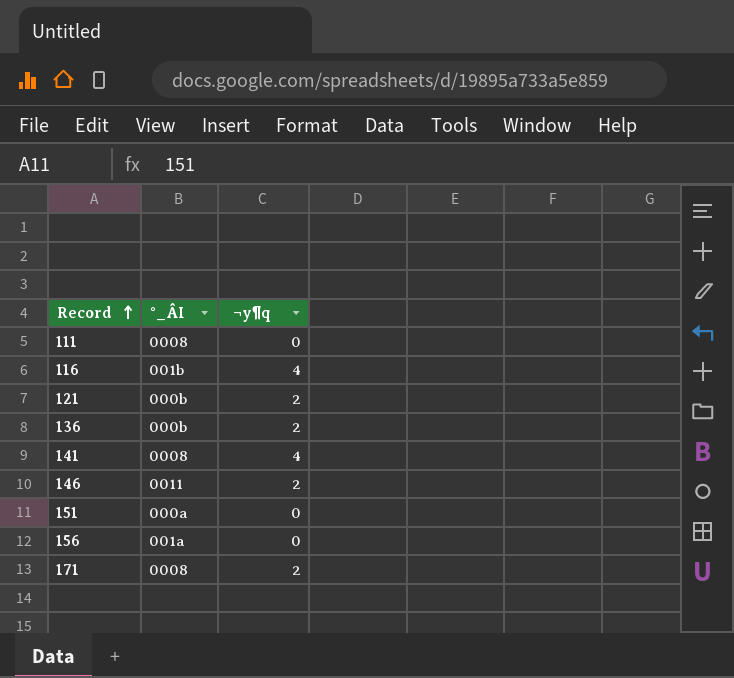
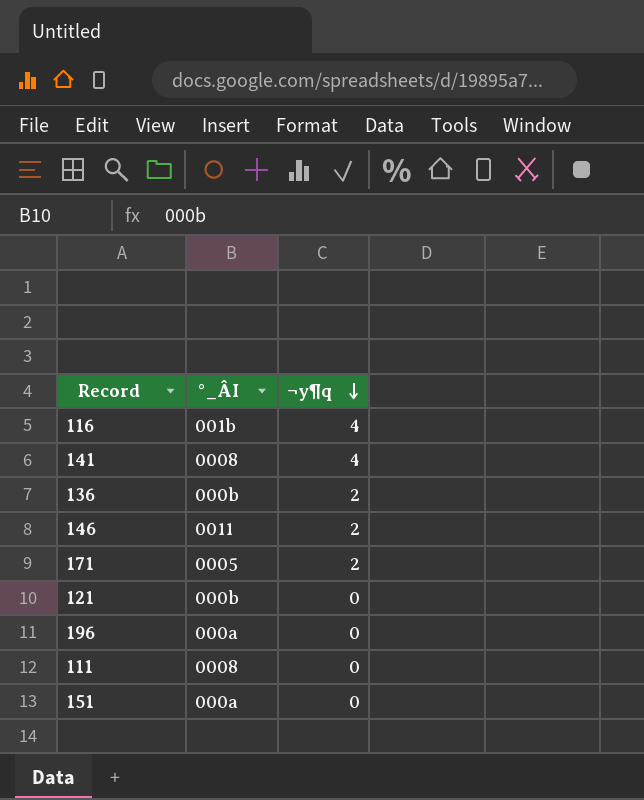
row order: Record ascending -> ¬y¶q descending
row 156: 001a | 0 -> none
171 | °_ÂI: 0008 -> 0005
121 | ¬y¶q: 2 -> 0
row 196: none -> 000a | 0

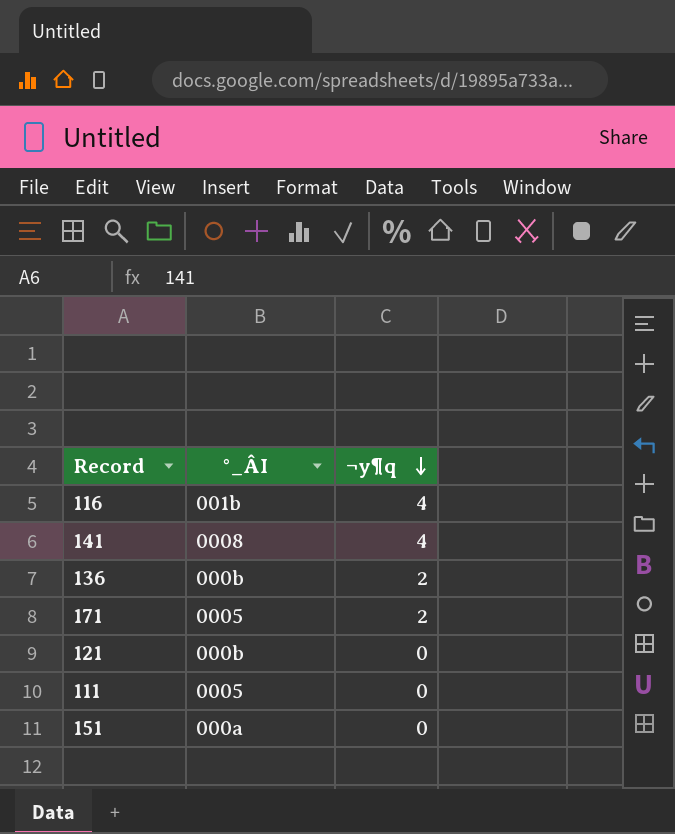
row 146: 0011 | 2 -> none
row 196: 000a | 0 -> none
111 | °_ÂI: 0008 -> 0005

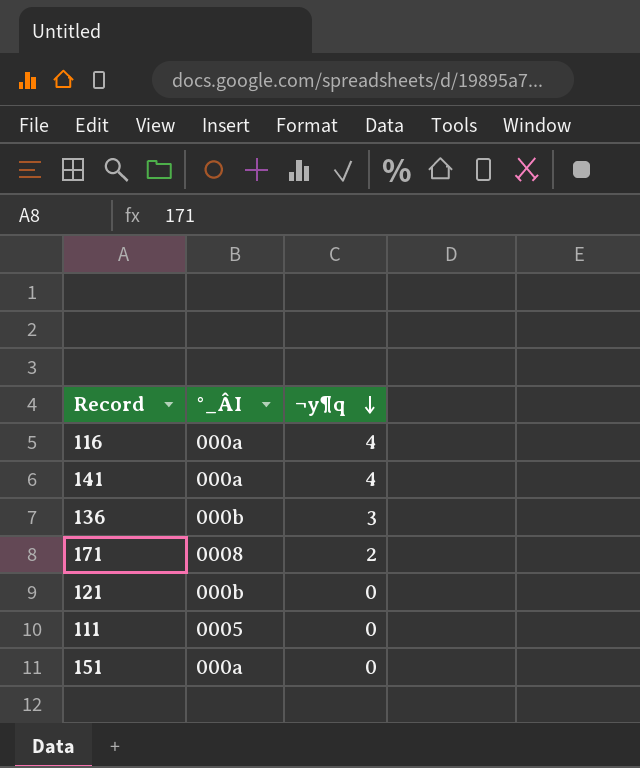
116 | °_ÂI: 001b -> 000a
141 | °_ÂI: 0008 -> 000a
136 | ¬y¶q: 2 -> 3
171 | °_ÂI: 0005 -> 0008

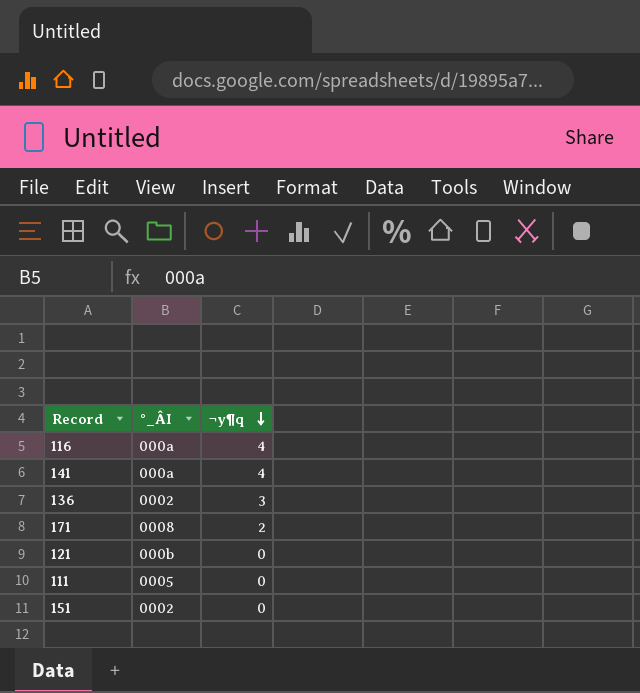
136 | °_ÂI: 000b -> 0002
151 | °_ÂI: 000a -> 0002

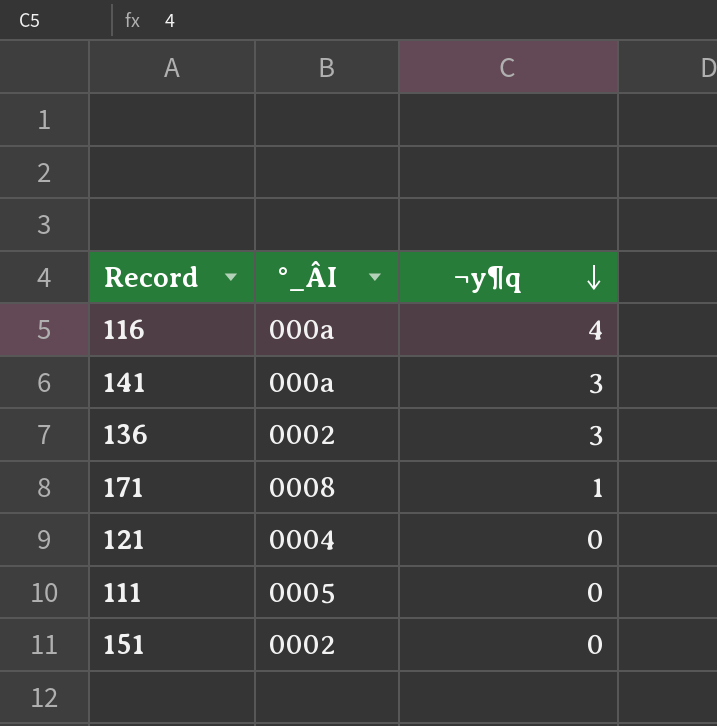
141 | ¬y¶q: 4 -> 3
171 | ¬y¶q: 2 -> 1
121 | °_ÂI: 000b -> 0004

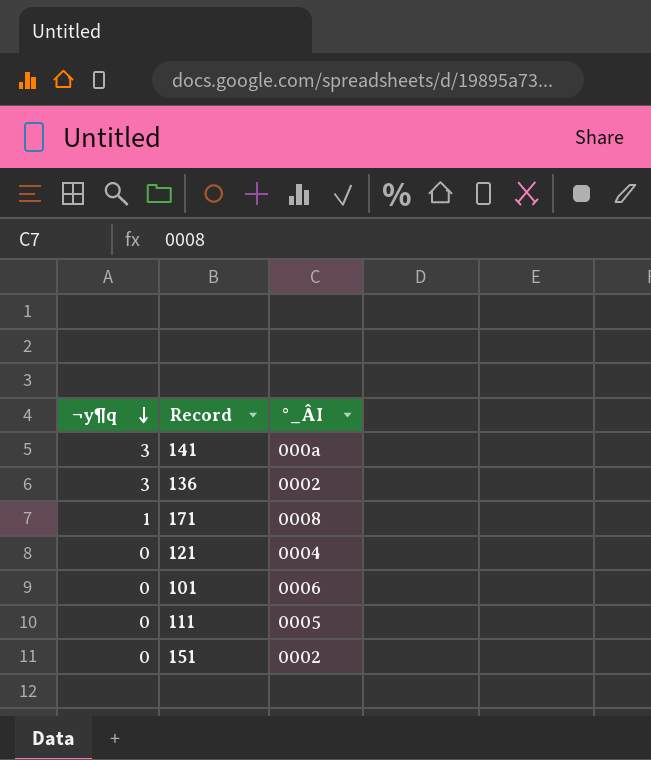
column ¬y¶q | position: 3 -> 1
row 116: 000a | 4 -> none
row 101: none -> 0 | 0006

